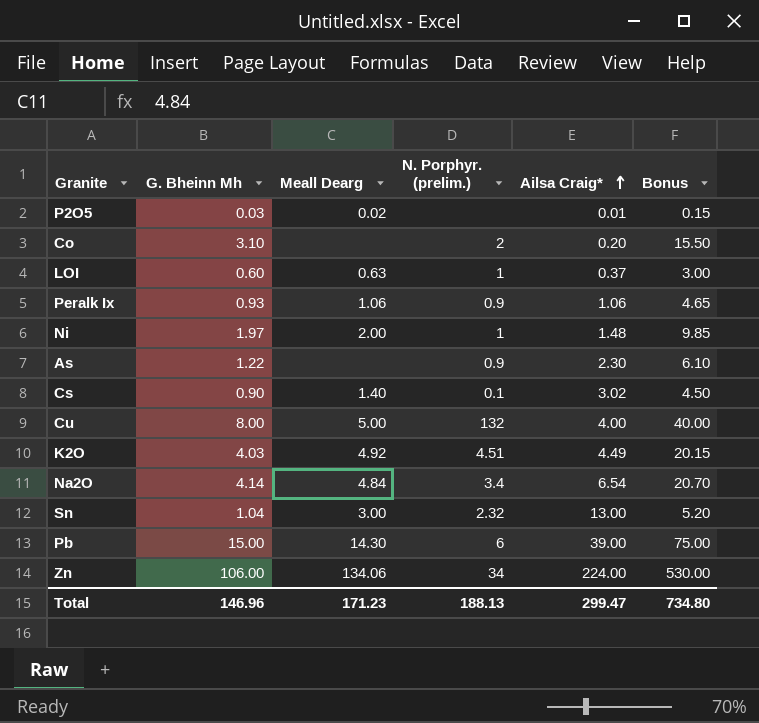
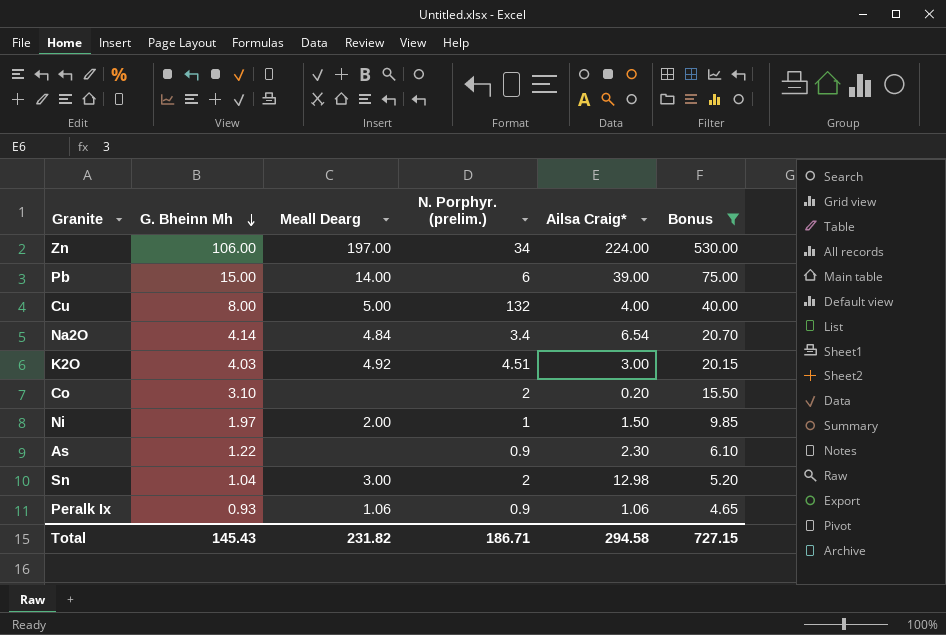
filter: none -> Bonus >= 4.65
row order: Ailsa Craig* ascending -> G. Bheinn Mh descending
Zn | Meall Dearg: 134.06 -> 197.00
Pb | Meall Dearg: 14.30 -> 14.00
K2O | Ailsa Craig*: 4.49 -> 3.00
Ni | Ailsa Craig*: 1.48 -> 1.50
Sn | N. Porphyr. (prelim.): 2.32 -> 2
Sn | Ailsa Craig*: 13.00 -> 12.98
Total | G. Bheinn Mh: 146.96 -> 145.43
Total | Meall Dearg: 171.23 -> 231.82
Total | N. Porphyr. (prelim.): 188.13 -> 186.71
Total | Ailsa Craig*: 299.47 -> 294.58
Total | Bonus: 734.80 -> 727.15

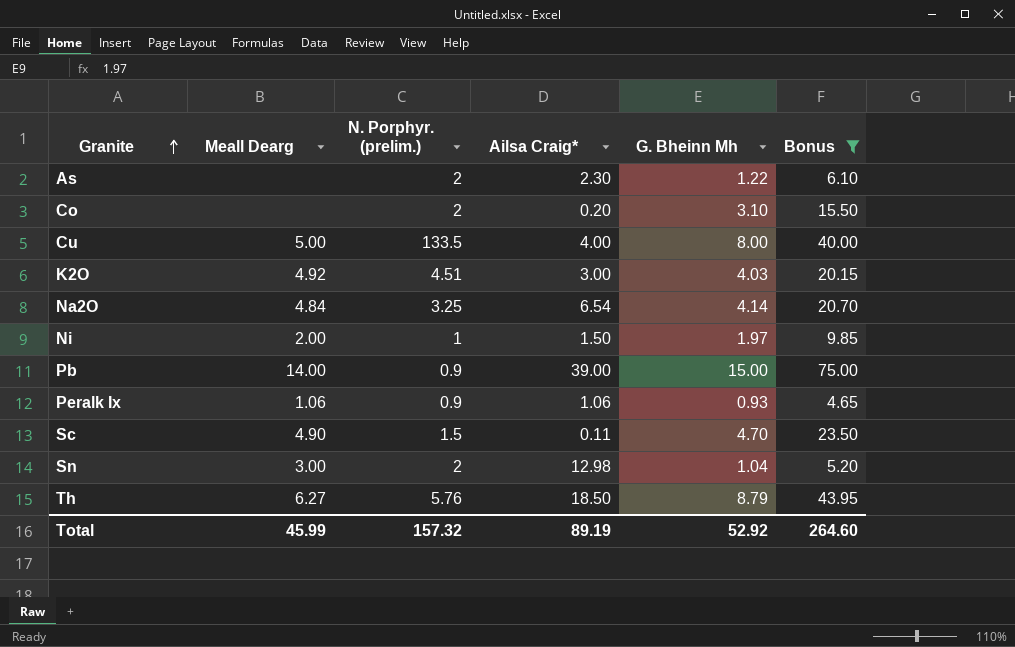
row order: G. Bheinn Mh descending -> Granite ascending
column G. Bheinn Mh | position: 2 -> 5
row Zn: 106.00 | 197.00 | 34 | 224.00 | 530.00 -> none
As | N. Porphyr. (prelim.): 0.9 -> 2
Cu | N. Porphyr. (prelim.): 132 -> 133.5
Na2O | N. Porphyr. (prelim.): 3.4 -> 3.25
Pb | N. Porphyr. (prelim.): 6 -> 0.9
row Sc: none -> 4.90 | 1.5 | 0.11 | 4.70 | 23.50
row Th: none -> 6.27 | 5.76 | 18.50 | 8.79 | 43.95
Total | Meall Dearg: 231.82 -> 45.99
Total | N. Porphyr. (prelim.): 186.71 -> 157.32
Total | Ailsa Craig*: 294.58 -> 89.19
Total | G. Bheinn Mh: 145.43 -> 52.92
Total | Bonus: 727.15 -> 264.60

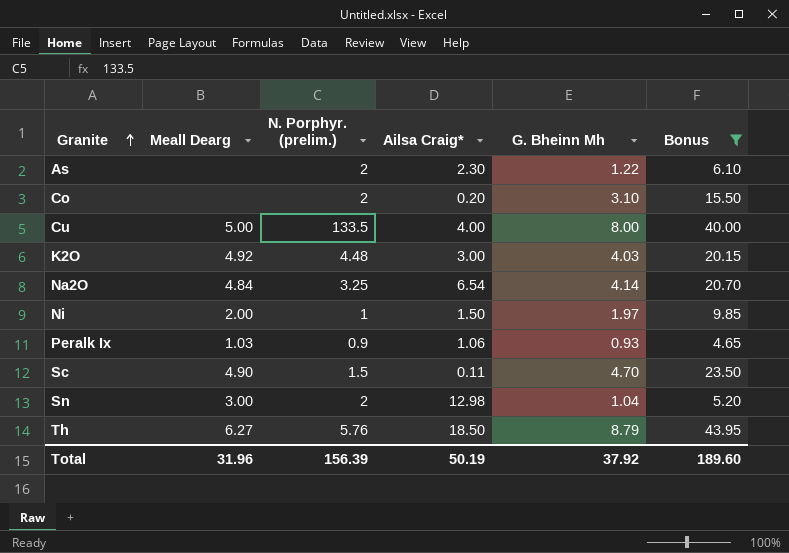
row Pb: 14.00 | 0.9 | 39.00 | 15.00 | 75.00 -> none
K2O | N. Porphyr. (prelim.): 4.51 -> 4.48
Peralk Ix | Meall Dearg: 1.06 -> 1.03
Total | Meall Dearg: 45.99 -> 31.96
Total | N. Porphyr. (prelim.): 157.32 -> 156.39
Total | Ailsa Craig*: 89.19 -> 50.19
Total | G. Bheinn Mh: 52.92 -> 37.92
Total | Bonus: 264.60 -> 189.60

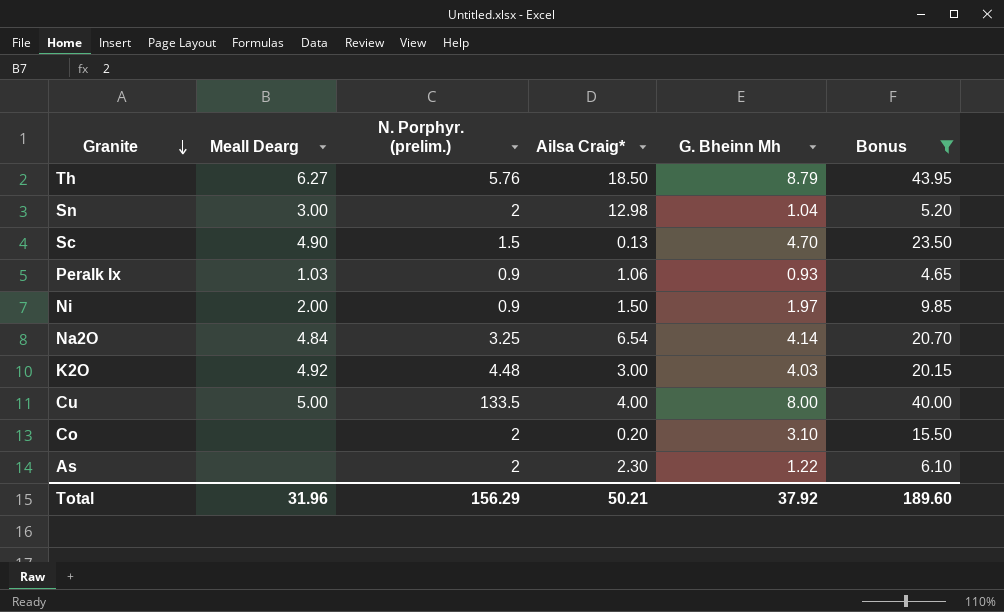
row order: Granite ascending -> Granite descending
Sc | Ailsa Craig*: 0.11 -> 0.13
Ni | N. Porphyr. (prelim.): 1 -> 0.9
Total | N. Porphyr. (prelim.): 156.39 -> 156.29
Total | Ailsa Craig*: 50.19 -> 50.21

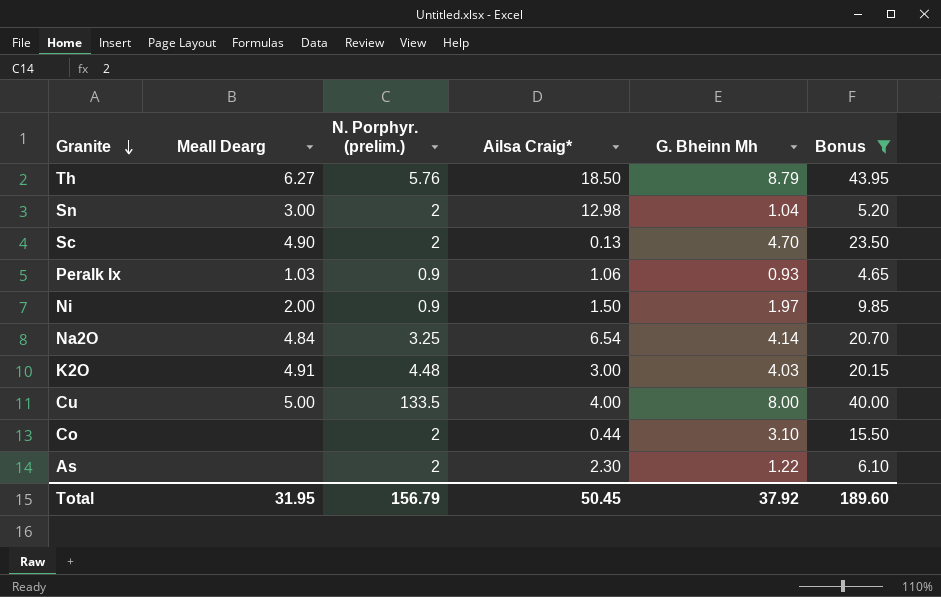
Sc | N. Porphyr. (prelim.): 1.5 -> 2
K2O | Meall Dearg: 4.92 -> 4.91
Co | Ailsa Craig*: 0.20 -> 0.44
Total | Meall Dearg: 31.96 -> 31.95
Total | N. Porphyr. (prelim.): 156.29 -> 156.79
Total | Ailsa Craig*: 50.21 -> 50.45

